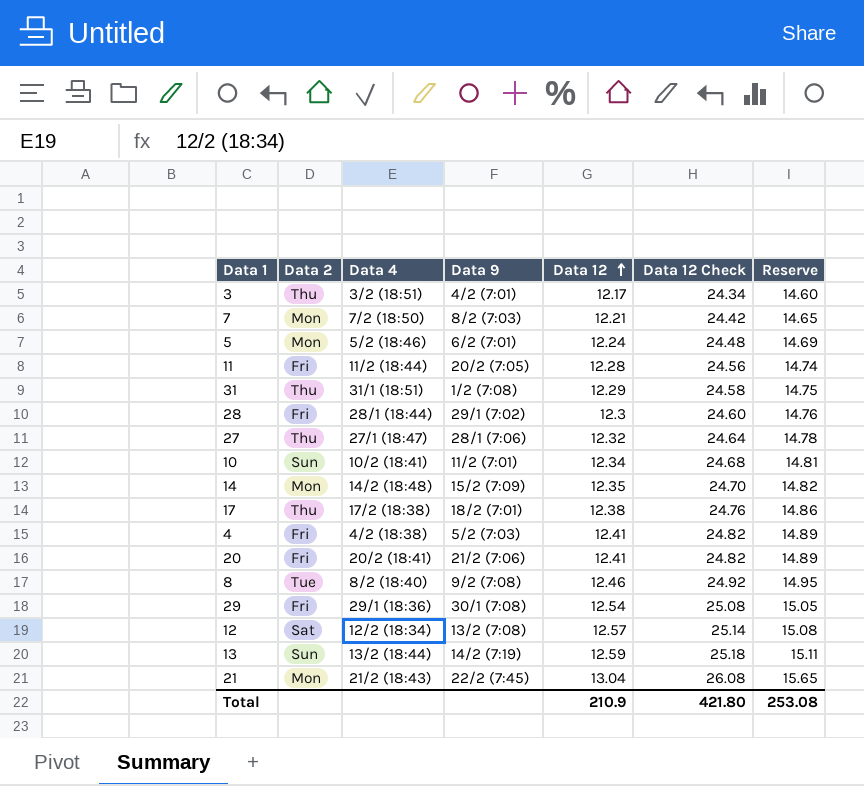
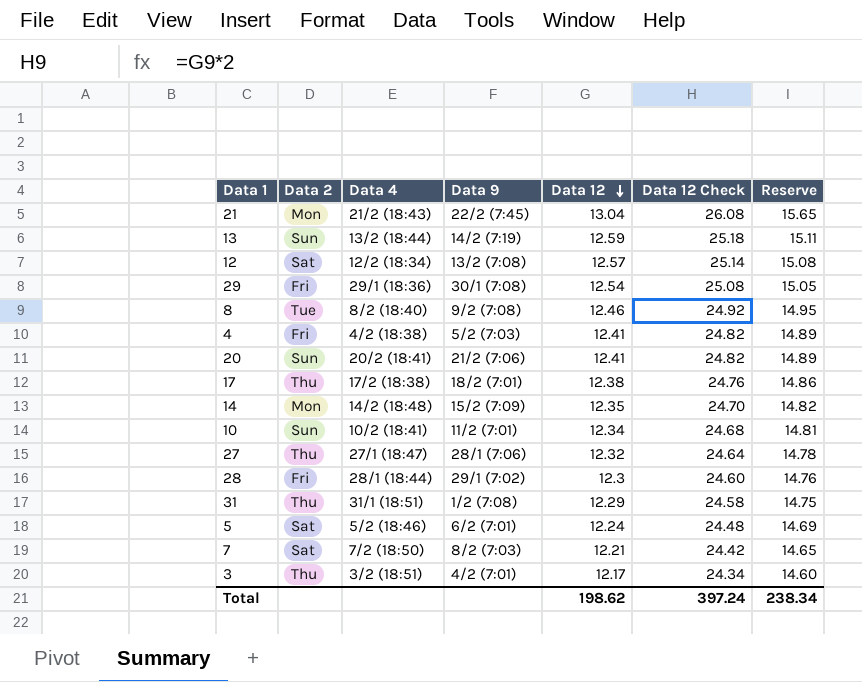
row order: Data 12 ascending -> Data 12 descending
row 11: Fri | 11/2 (18:44) | 20/2 (7:05) | 12.28 | 24.56 | 14.74 -> none
20 | Data 2: Fri -> Sun
5 | Data 2: Mon -> Sat
7 | Data 2: Mon -> Sat
Total | Data 12: 210.9 -> 198.62
Total | Data 12 Check: 421.80 -> 397.24
Total | Reserve: 253.08 -> 238.34

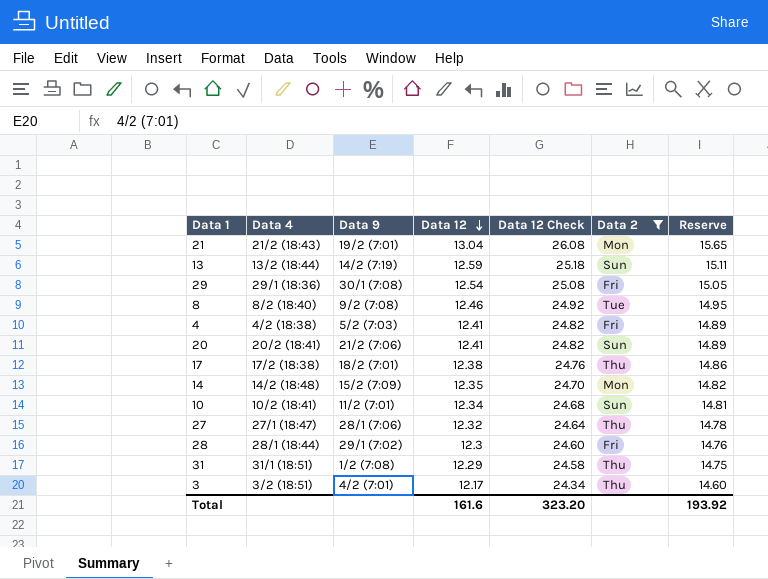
filter: none -> Data 2 != Sat
column Data 2 | position: 2 -> 6
21 | Data 9: 22/2 (7:45) -> 19/2 (7:01)
Total | Data 12: 198.62 -> 161.6
Total | Data 12 Check: 397.24 -> 323.20
Total | Reserve: 238.34 -> 193.92

